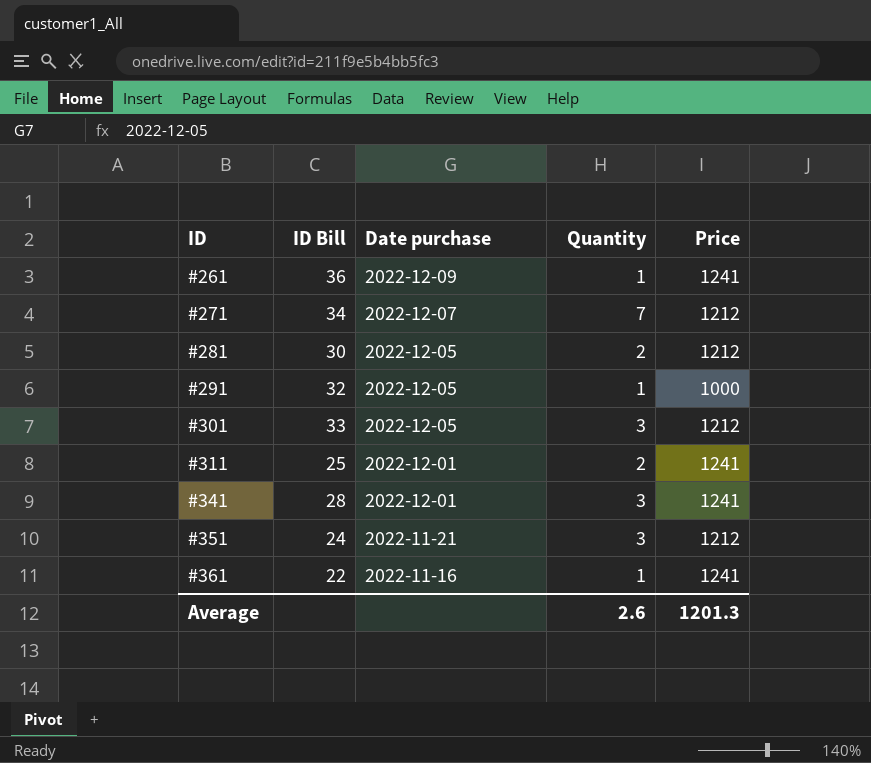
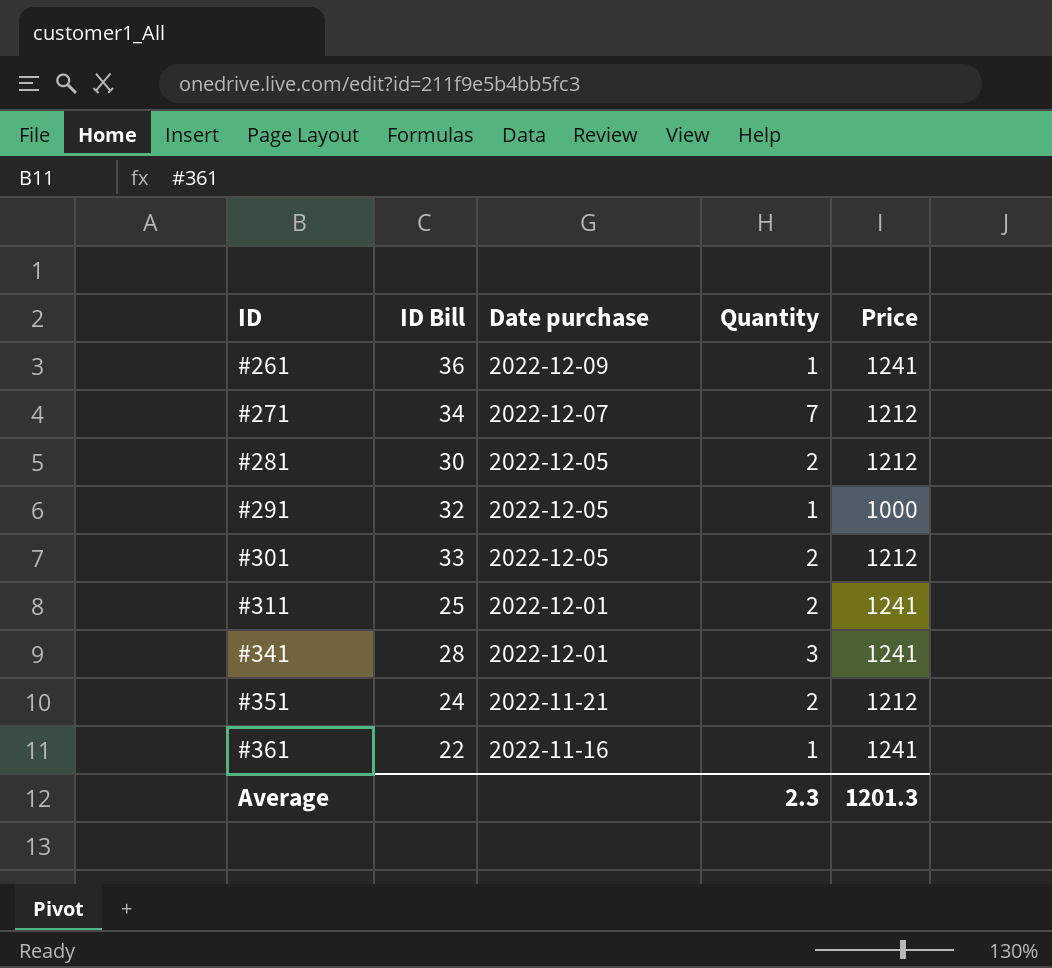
#301 | Quantity: 3 -> 2
#351 | Quantity: 3 -> 2
Average | Quantity: 2.6 -> 2.3

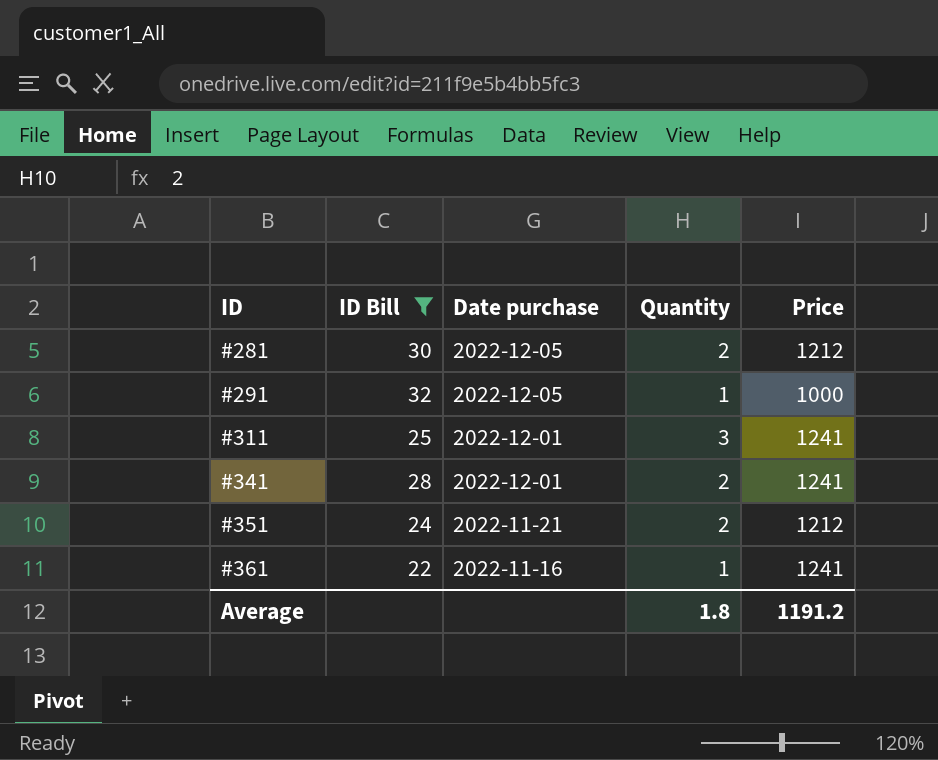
filter: none -> ID Bill <= 32
#311 | Quantity: 2 -> 3
#341 | Quantity: 3 -> 2
Average | Quantity: 2.3 -> 1.8
Average | Price: 1201.3 -> 1191.2

